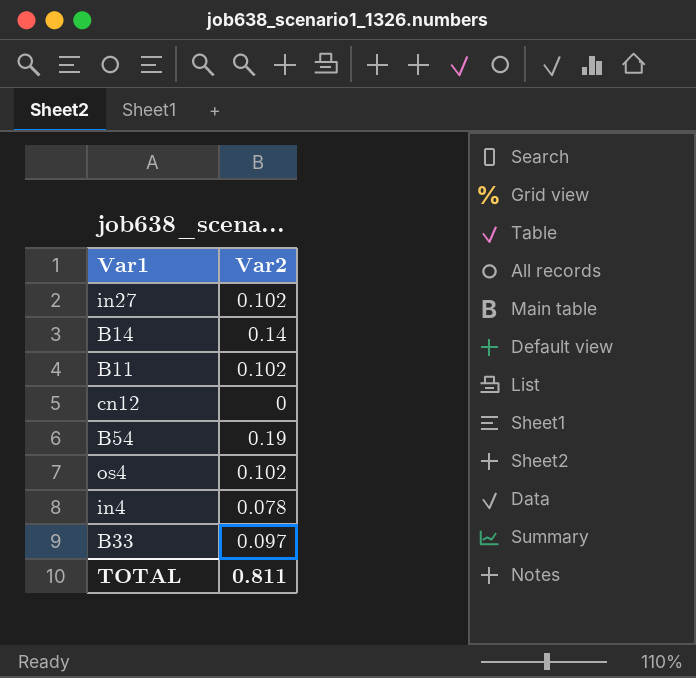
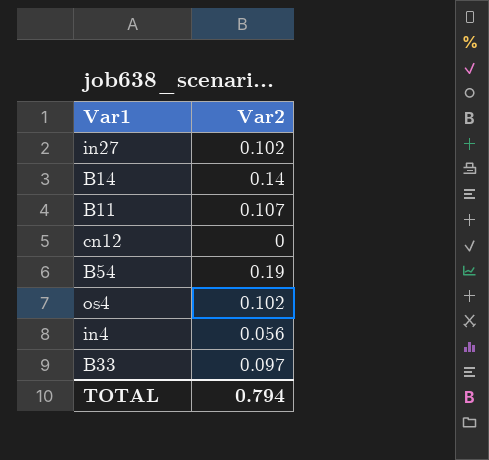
B11 | Var2: 0.102 -> 0.107
in4 | Var2: 0.078 -> 0.056
TOTAL | Var2: 0.811 -> 0.794

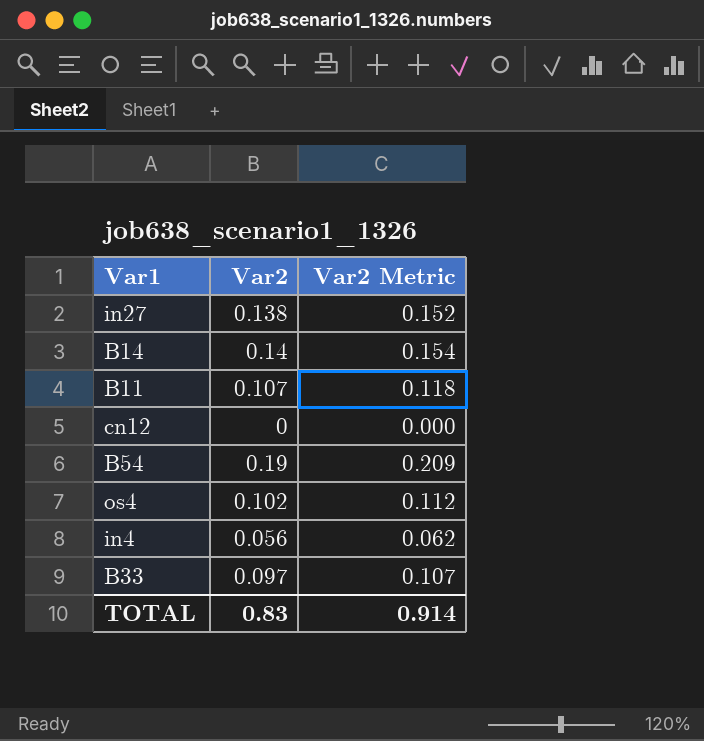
column Var2 Metric | formula: none -> [Var2] * 1.1
in27 | Var2: 0.102 -> 0.138
TOTAL | Var2: 0.794 -> 0.83

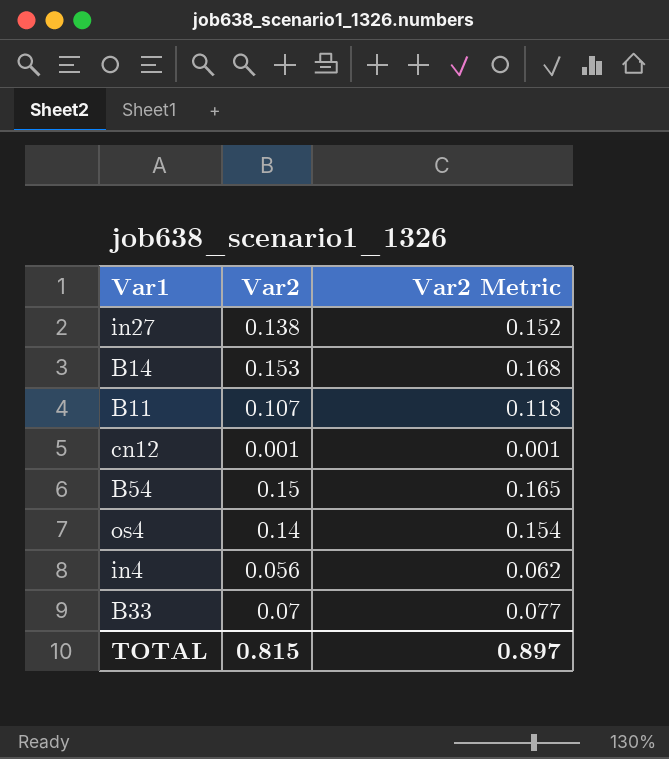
B14 | Var2: 0.14 -> 0.153
B14 | Var2 Metric: 0.154 -> 0.168
cn12 | Var2: 0 -> 0.001
cn12 | Var2 Metric: 0.000 -> 0.001
B54 | Var2: 0.19 -> 0.15
B54 | Var2 Metric: 0.209 -> 0.165
os4 | Var2: 0.102 -> 0.14
os4 | Var2 Metric: 0.112 -> 0.154
B33 | Var2: 0.097 -> 0.07
B33 | Var2 Metric: 0.107 -> 0.077
TOTAL | Var2: 0.83 -> 0.815
TOTAL | Var2 Metric: 0.914 -> 0.897

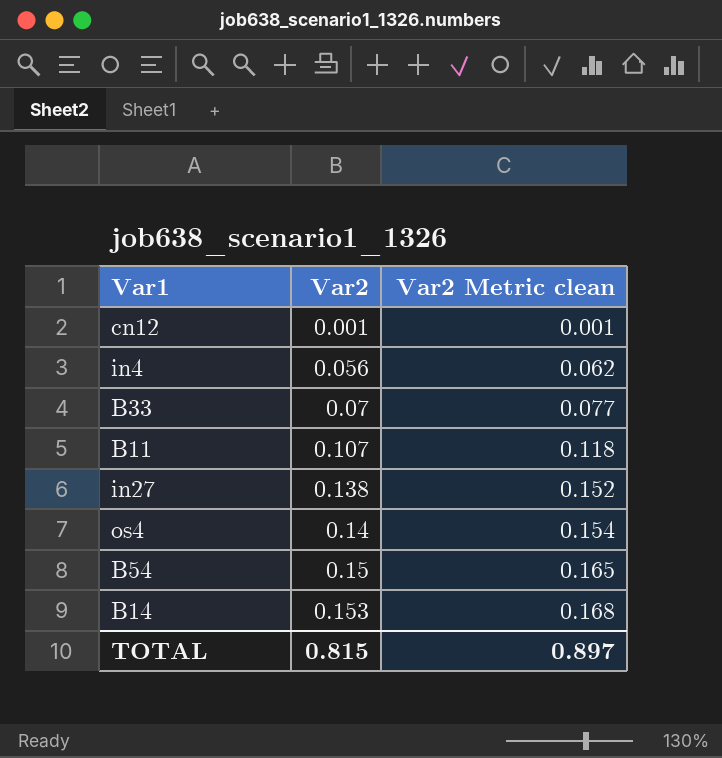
row order: none -> Var2 ascending
column name: Var2 Metric -> Var2 Metric clean

